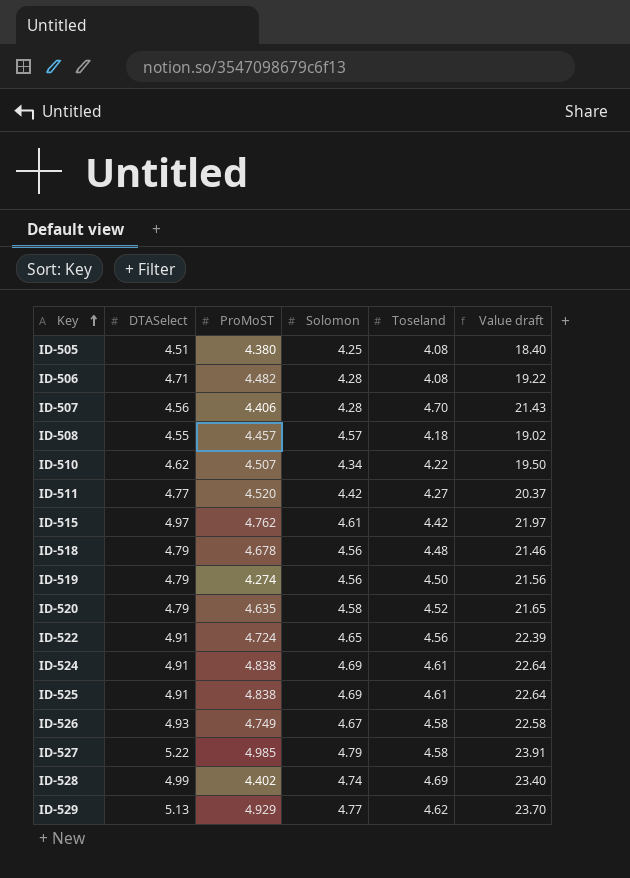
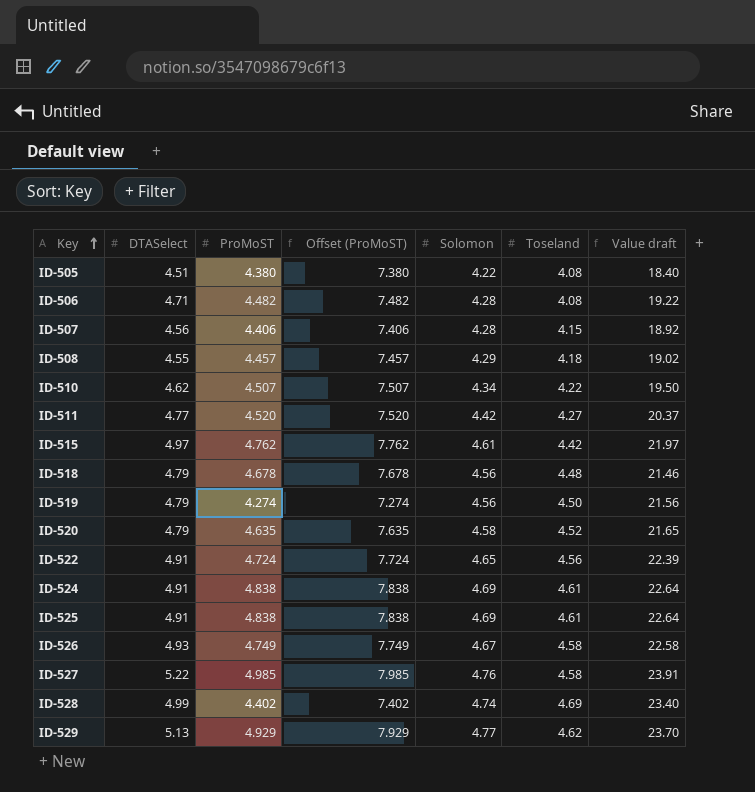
column Offset (ProMoST) | formula: none -> [ProMoST] + 3
ID-505 | Solomon: 4.25 -> 4.22
ID-507 | Toseland: 4.70 -> 4.15
ID-507 | Value draft: 21.43 -> 18.92
ID-508 | Solomon: 4.57 -> 4.29
ID-527 | Solomon: 4.79 -> 4.76

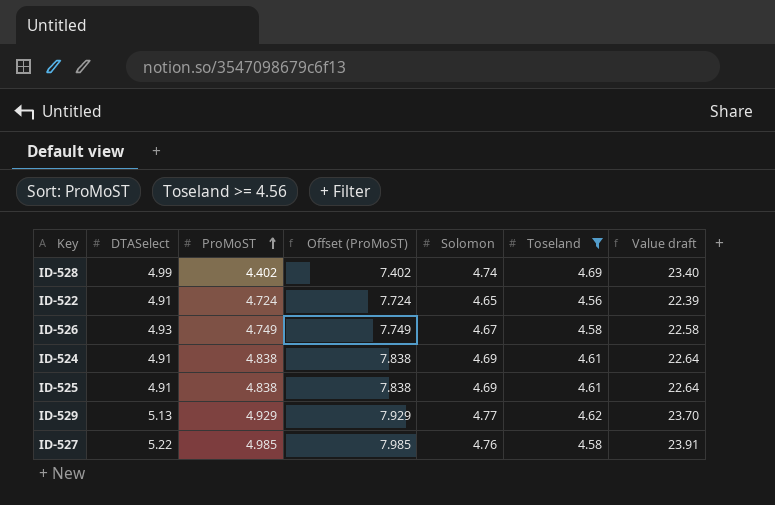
filter: none -> Toseland >= 4.56
row order: Key ascending -> ProMoST ascending

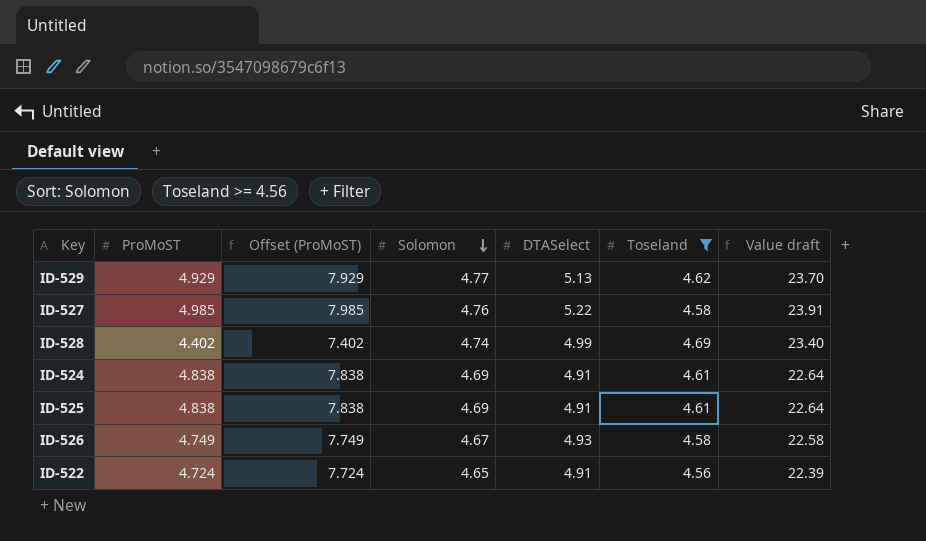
row order: ProMoST ascending -> Solomon descending
column DTASelect | position: 2 -> 5

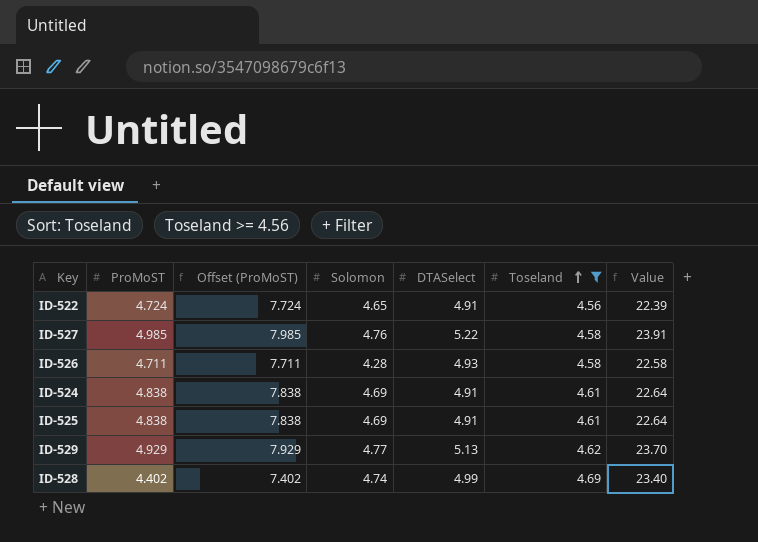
row order: Solomon descending -> Toseland ascending
column name: Value draft -> Value
ID-526 | ProMoST: 4.749 -> 4.711
ID-526 | Offset (ProMoST): 7.749 -> 7.711
ID-526 | Solomon: 4.67 -> 4.28

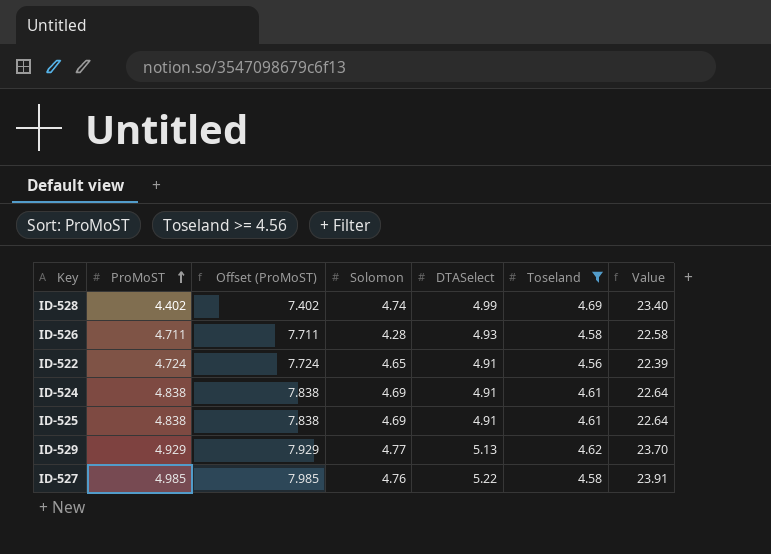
row order: Toseland ascending -> ProMoST ascending

